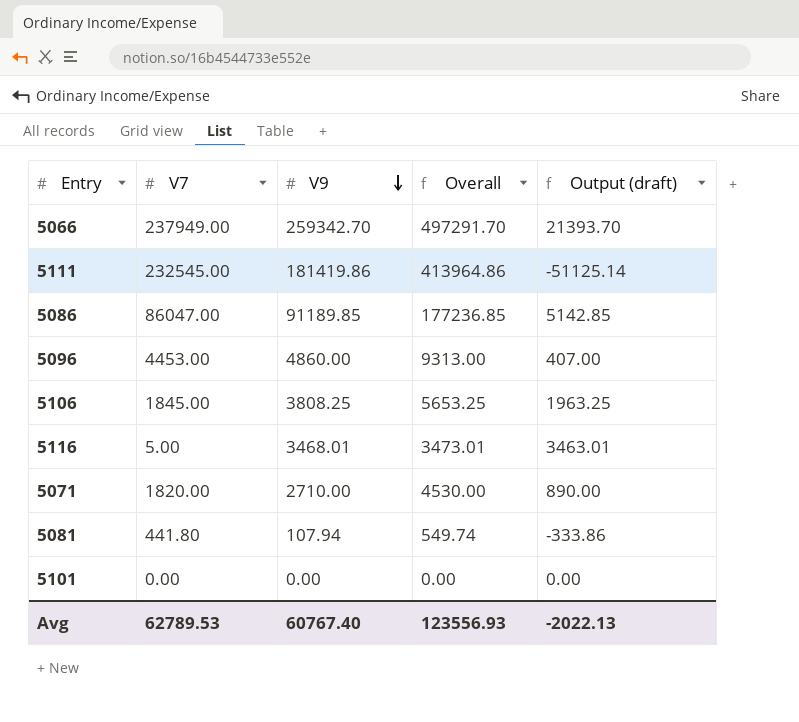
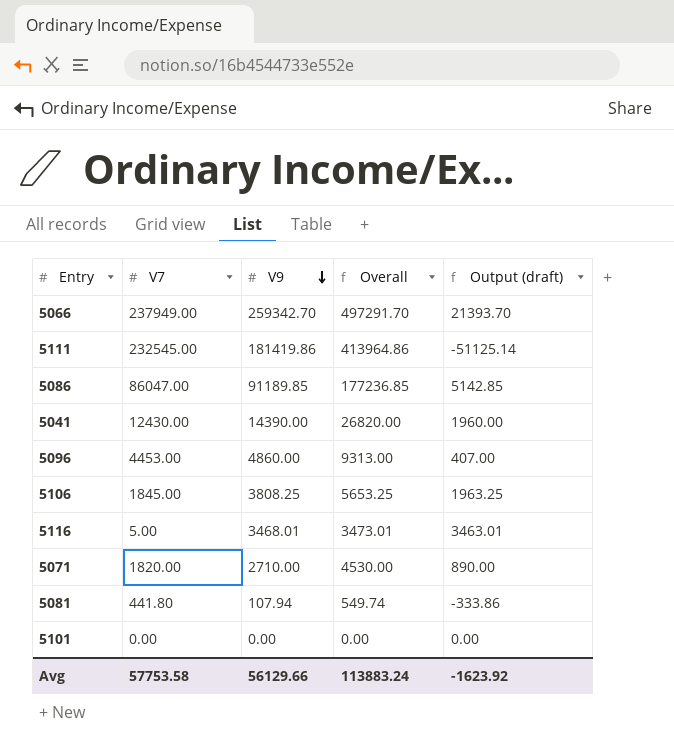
row 5041: none -> 12430.00 | 14390.00 | 26820.00 | 1960.00
Avg | V7: 62789.53 -> 57753.58
Avg | V9: 60767.40 -> 56129.66
Avg | Overall: 123556.93 -> 113883.24
Avg | Output (draft): -2022.13 -> -1623.92

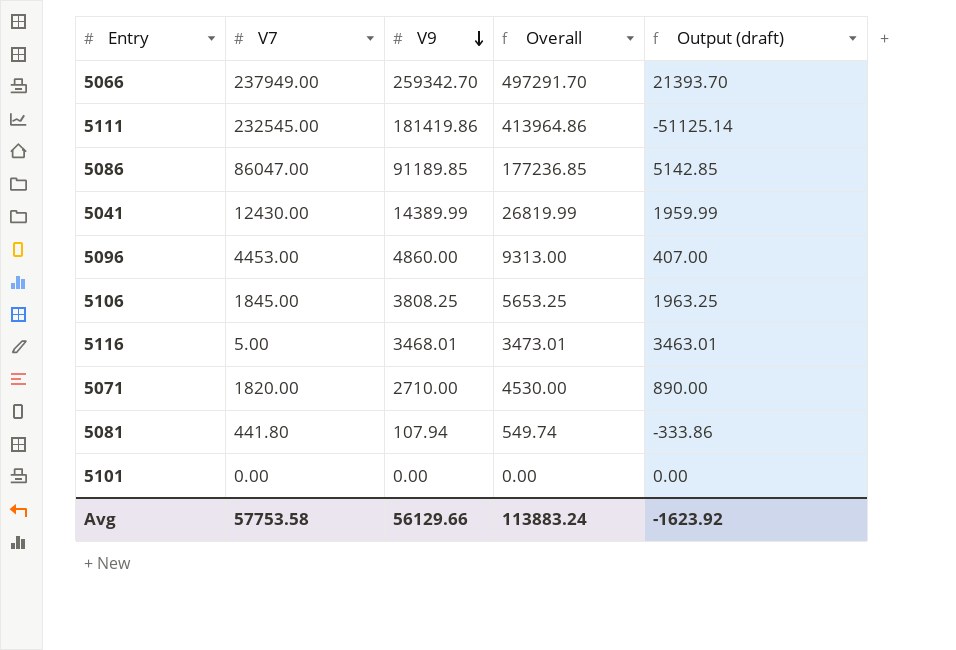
5041 | V9: 14390.00 -> 14389.99
5041 | Overall: 26820.00 -> 26819.99
5041 | Output (draft): 1960.00 -> 1959.99

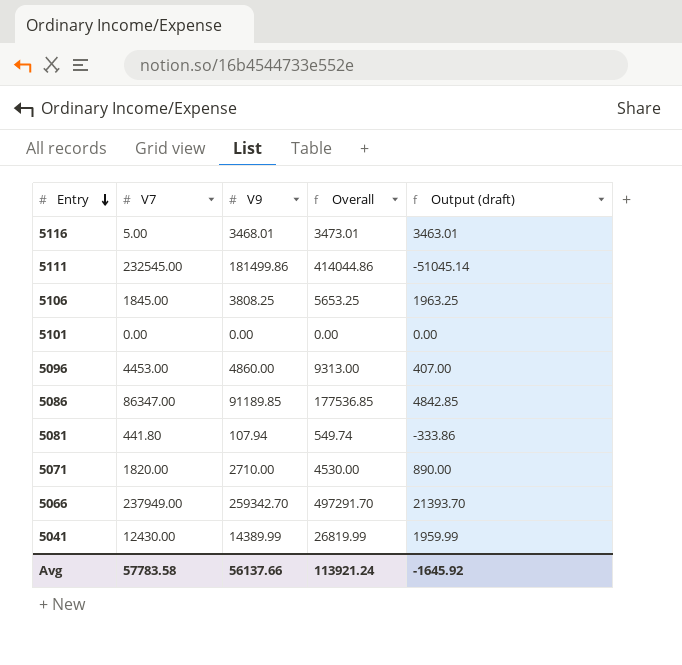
row order: V9 descending -> Entry descending
5111 | V9: 181419.86 -> 181499.86
5111 | Overall: 413964.86 -> 414044.86
5111 | Output (draft): -51125.14 -> -51045.14
5086 | V7: 86047.00 -> 86347.00
5086 | Overall: 177236.85 -> 177536.85
5086 | Output (draft): 5142.85 -> 4842.85
Avg | V7: 57753.58 -> 57783.58
Avg | V9: 56129.66 -> 56137.66
Avg | Overall: 113883.24 -> 113921.24
Avg | Output (draft): -1623.92 -> -1645.92

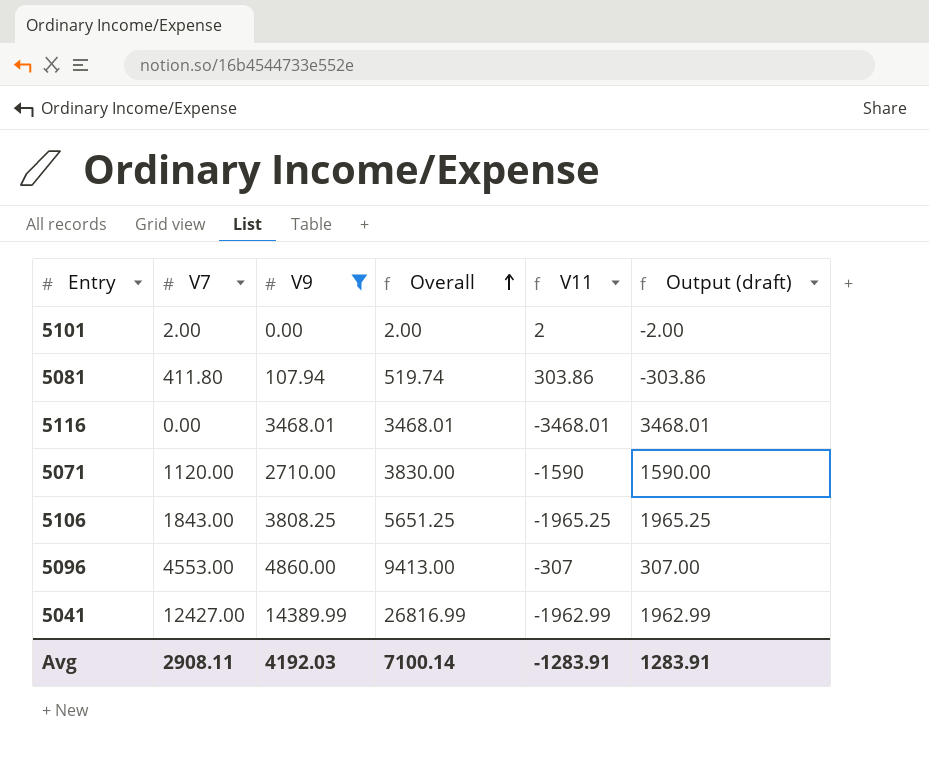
filter: none -> V9 <= 14389.99
row order: Entry descending -> Overall ascending
column V11 | formula: none -> [V7] - [V9]
5101 | V7: 0.00 -> 2.00
5101 | Overall: 0.00 -> 2.00
5101 | Output (draft): 0.00 -> -2.00
5081 | V7: 441.80 -> 411.80
5081 | Overall: 549.74 -> 519.74
5081 | Output (draft): -333.86 -> -303.86
5116 | V7: 5.00 -> 0.00
5116 | Overall: 3473.01 -> 3468.01
5116 | Output (draft): 3463.01 -> 3468.01
5071 | V7: 1820.00 -> 1120.00
5071 | Overall: 4530.00 -> 3830.00
5071 | Output (draft): 890.00 -> 1590.00
5106 | V7: 1845.00 -> 1843.00
5106 | Overall: 5653.25 -> 5651.25
5106 | Output (draft): 1963.25 -> 1965.25
5096 | V7: 4453.00 -> 4553.00
5096 | Overall: 9313.00 -> 9413.00
5096 | Output (draft): 407.00 -> 307.00
5041 | V7: 12430.00 -> 12427.00
5041 | Overall: 26819.99 -> 26816.99
5041 | Output (draft): 1959.99 -> 1962.99
Avg | V7: 57783.58 -> 2908.11
Avg | V9: 56137.66 -> 4192.03
Avg | Overall: 113921.24 -> 7100.14
Avg | Output (draft): -1645.92 -> 1283.91

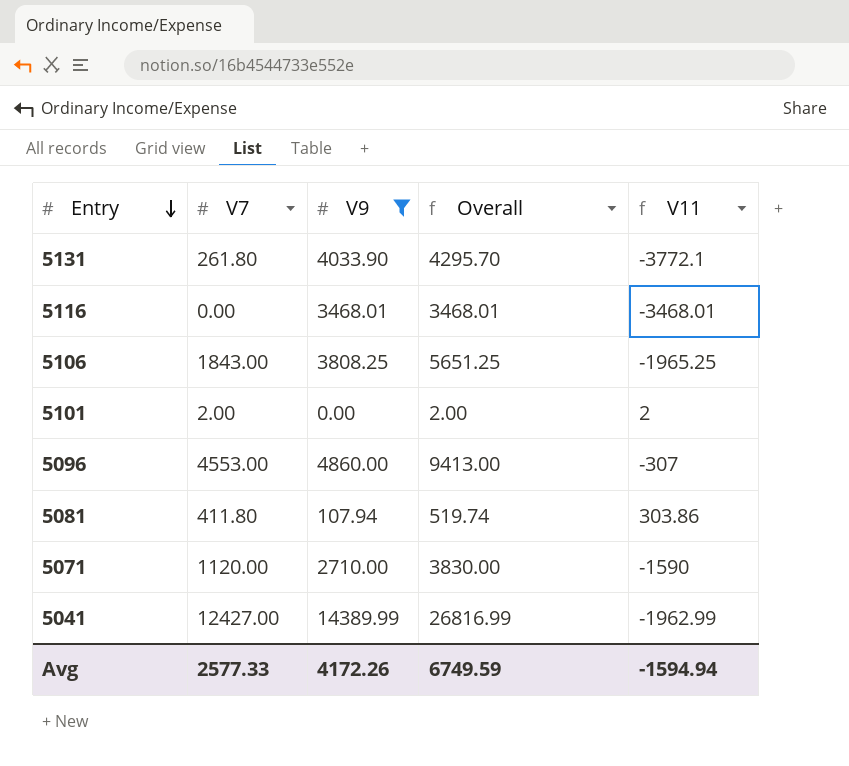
row order: Overall ascending -> Entry descending
column Output (draft) | formula: [V9] - [V7] -> none
row 5131: none -> 261.80 | 4033.90 | 4295.70 | -3772.1
Avg | V7: 2908.11 -> 2577.33
Avg | V9: 4192.03 -> 4172.26
Avg | Overall: 7100.14 -> 6749.59
Avg | V11: -1283.91 -> -1594.94

